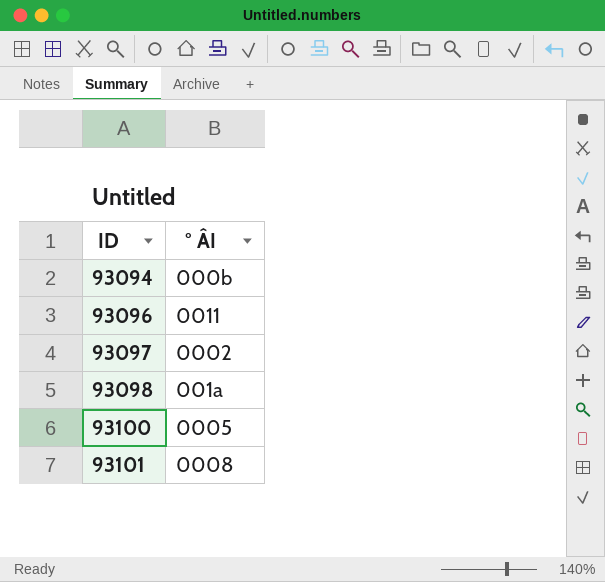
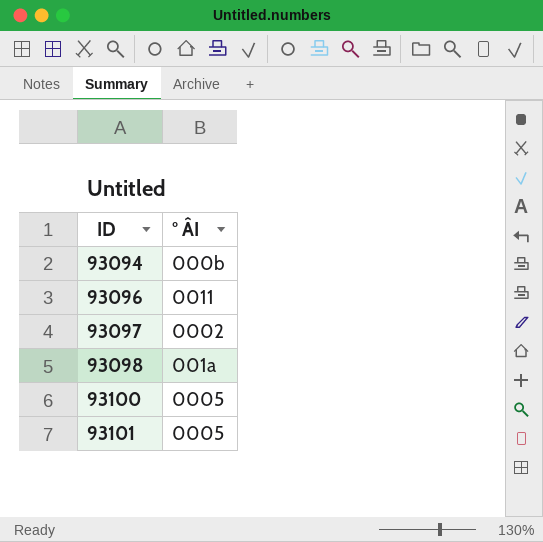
93101 | ° ÂI: 0008 -> 0005

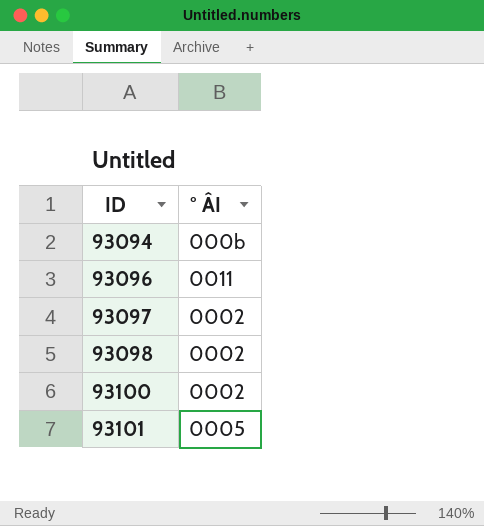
93098 | ° ÂI: 001a -> 0002
93100 | ° ÂI: 0005 -> 0002

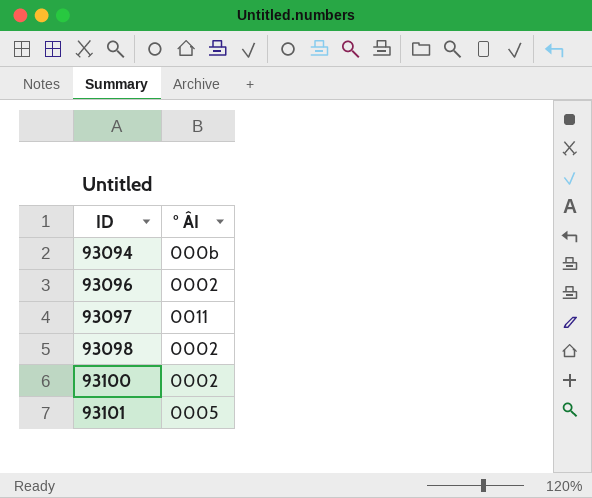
93096 | ° ÂI: 0011 -> 0002
93097 | ° ÂI: 0002 -> 0011

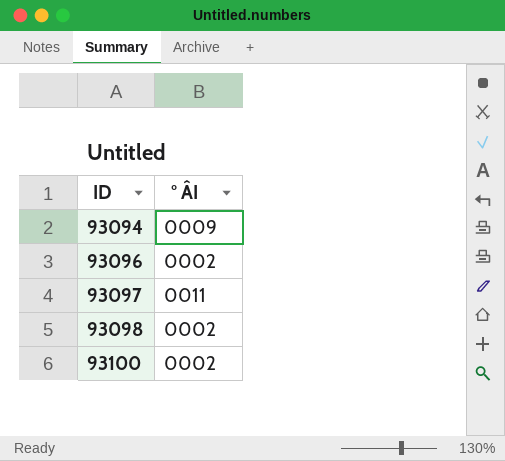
row 93101: 0005 -> none
93094 | ° ÂI: 000b -> 0009

